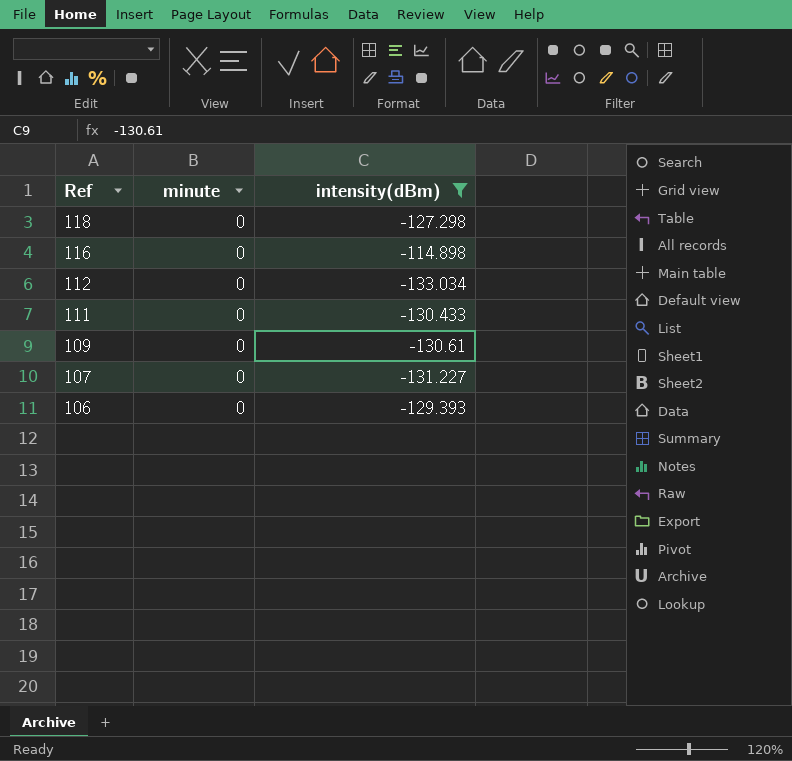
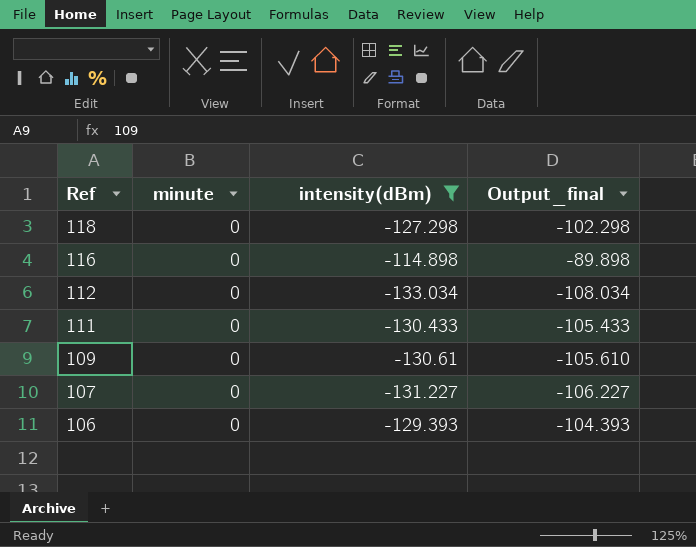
column Output_final | formula: none -> [intensity(dBm)] + 25

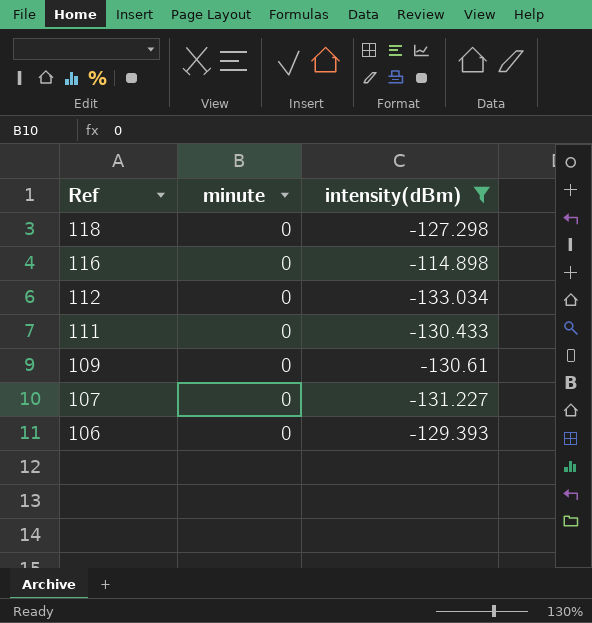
column Output_final | formula: [intensity(dBm)] + 25 -> none

